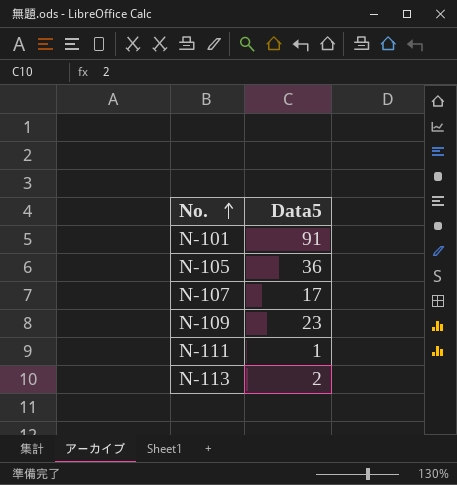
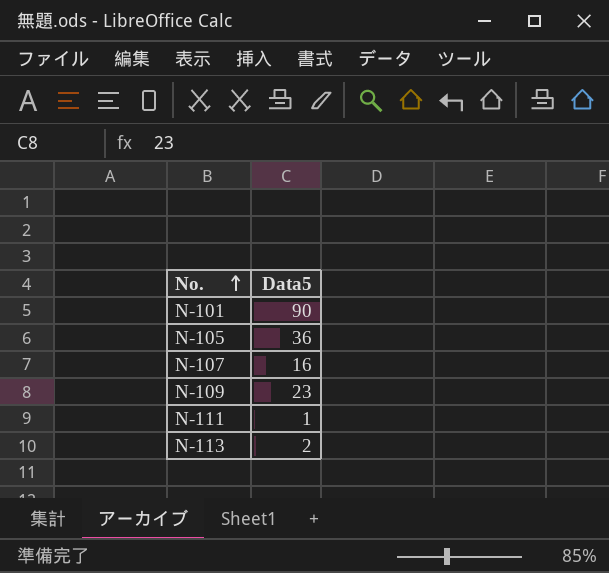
N-101 | Data5: 91 -> 90
N-107 | Data5: 17 -> 16

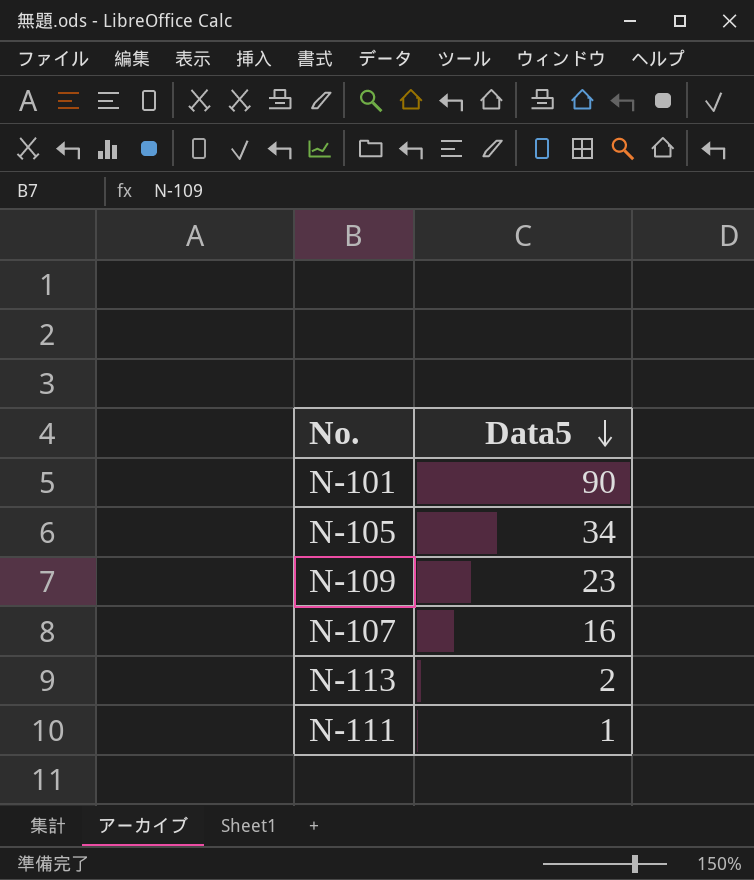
row order: No. ascending -> Data5 descending
N-105 | Data5: 36 -> 34

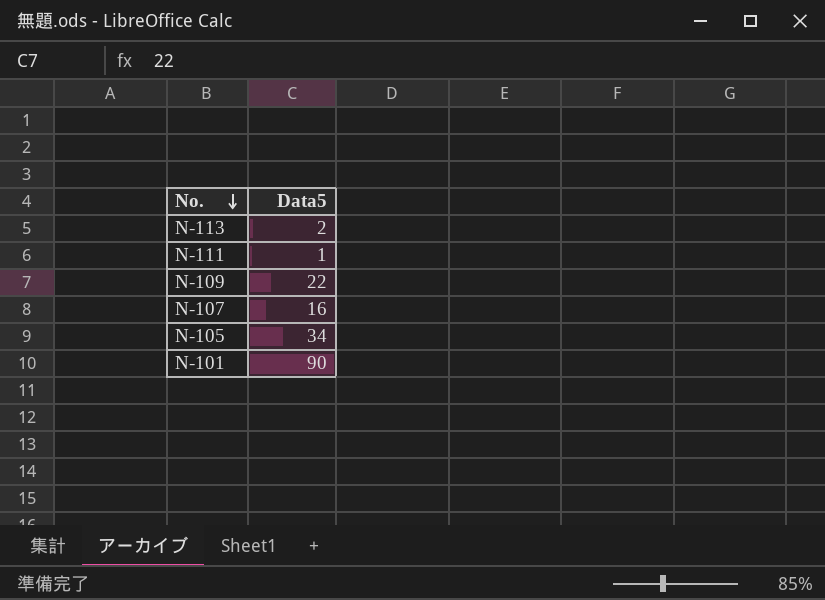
row order: Data5 descending -> No. descending
N-109 | Data5: 23 -> 22

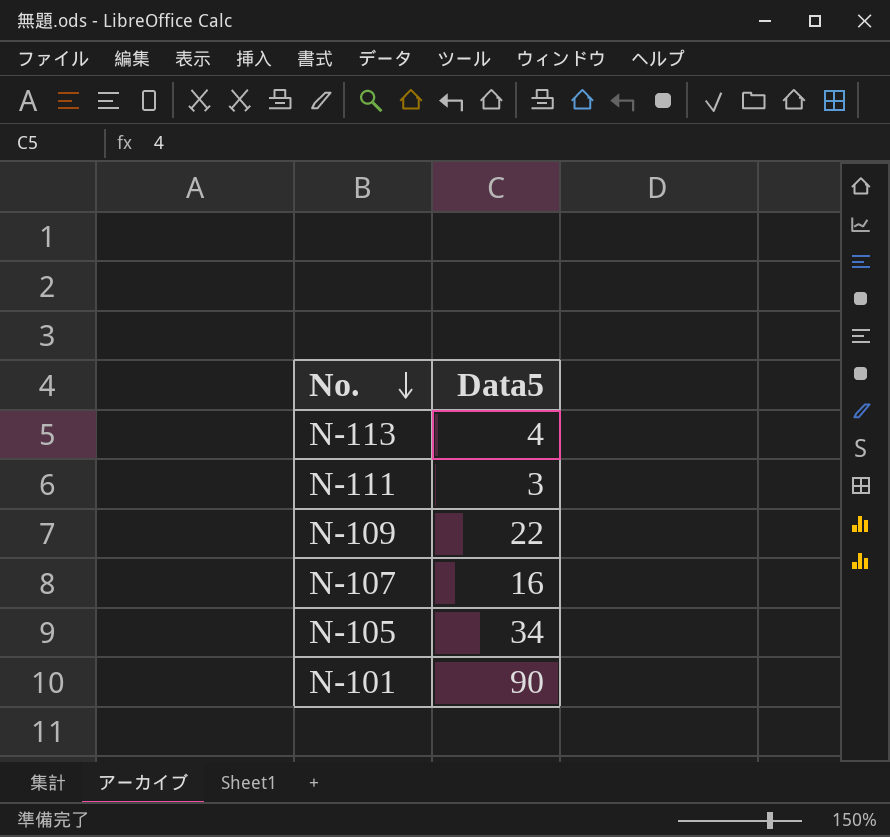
N-113 | Data5: 2 -> 4
N-111 | Data5: 1 -> 3

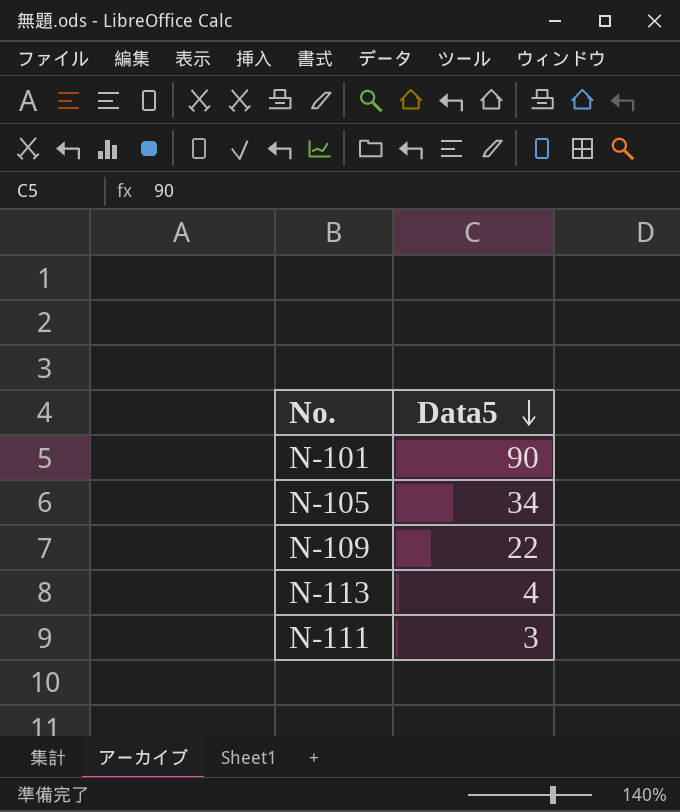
row order: No. descending -> Data5 descending
row N-107: 16 -> none

